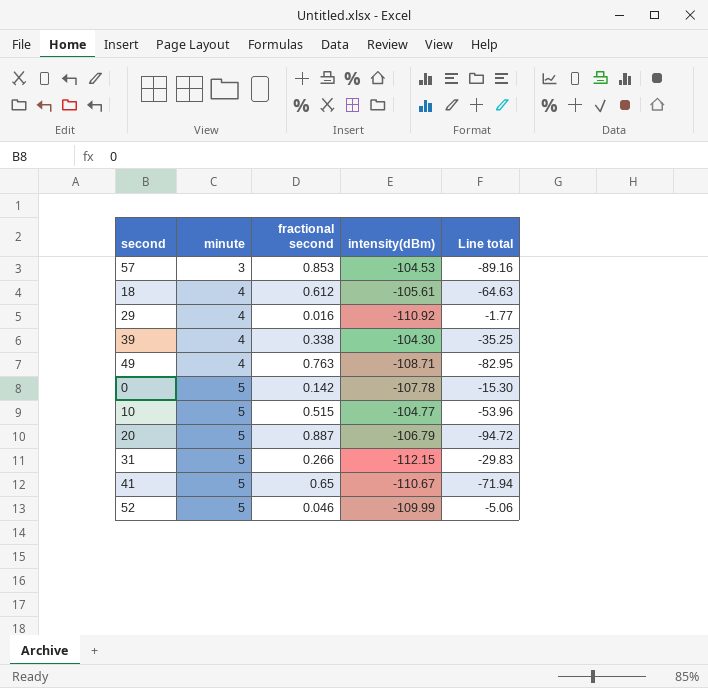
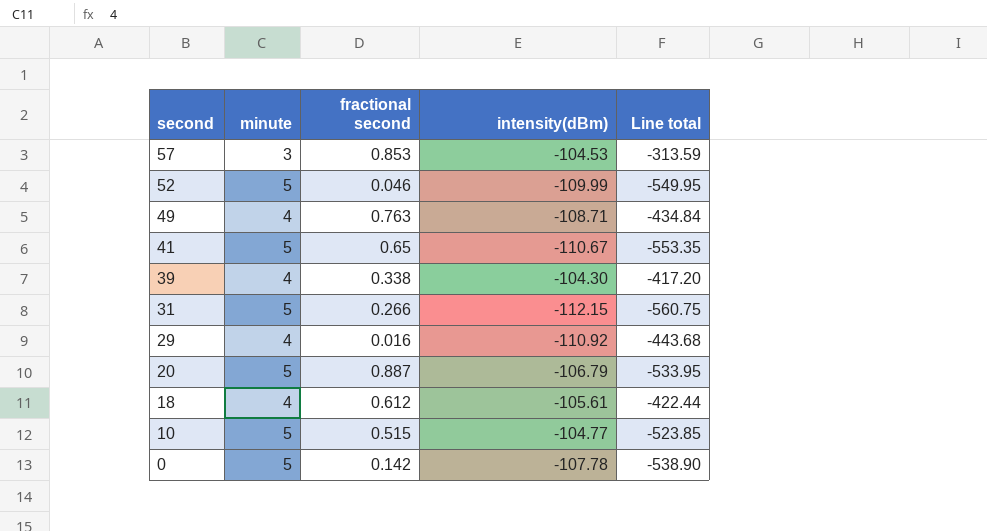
row order: minute ascending -> second descending
column Line total | formula: [fractional second] * [intensity(dBm)] -> [minute] * [intensity(dBm)]

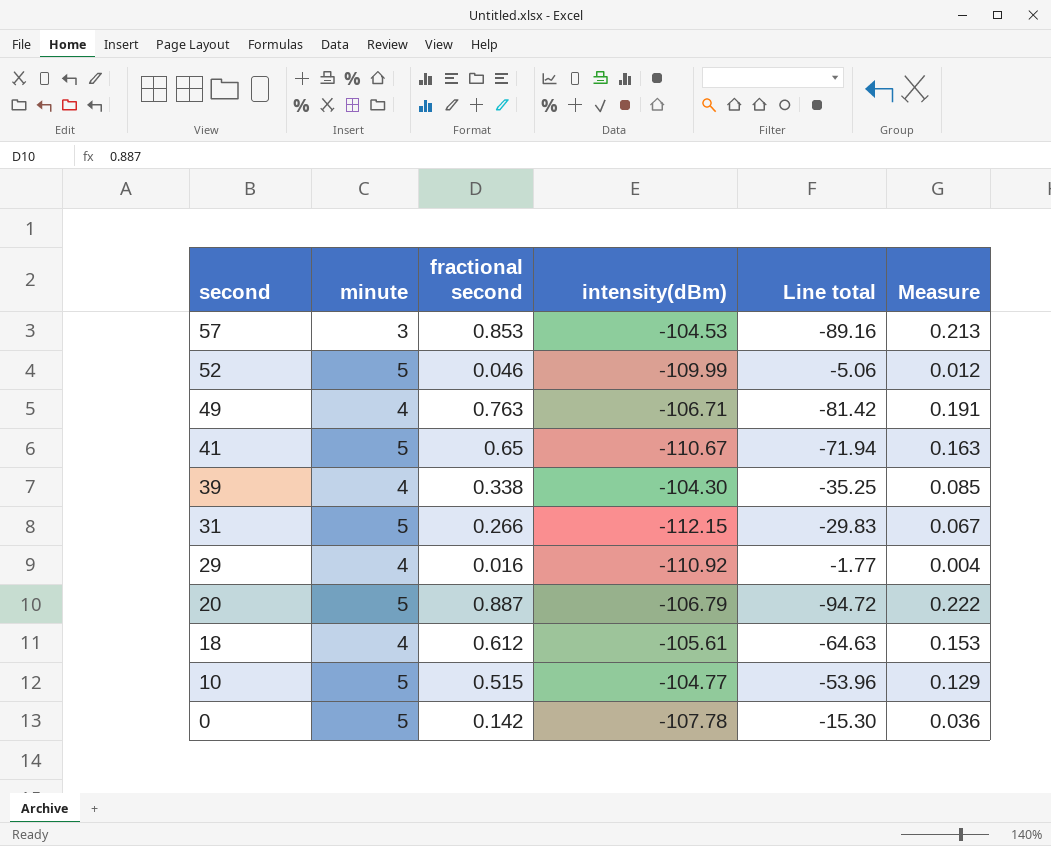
column Line total | formula: [minute] * [intensity(dBm)] -> [fractional second] * [intensity(dBm)]
column Measure | formula: none -> [fractional second] * 0.25
49 | intensity(dBm): -108.71 -> -106.71

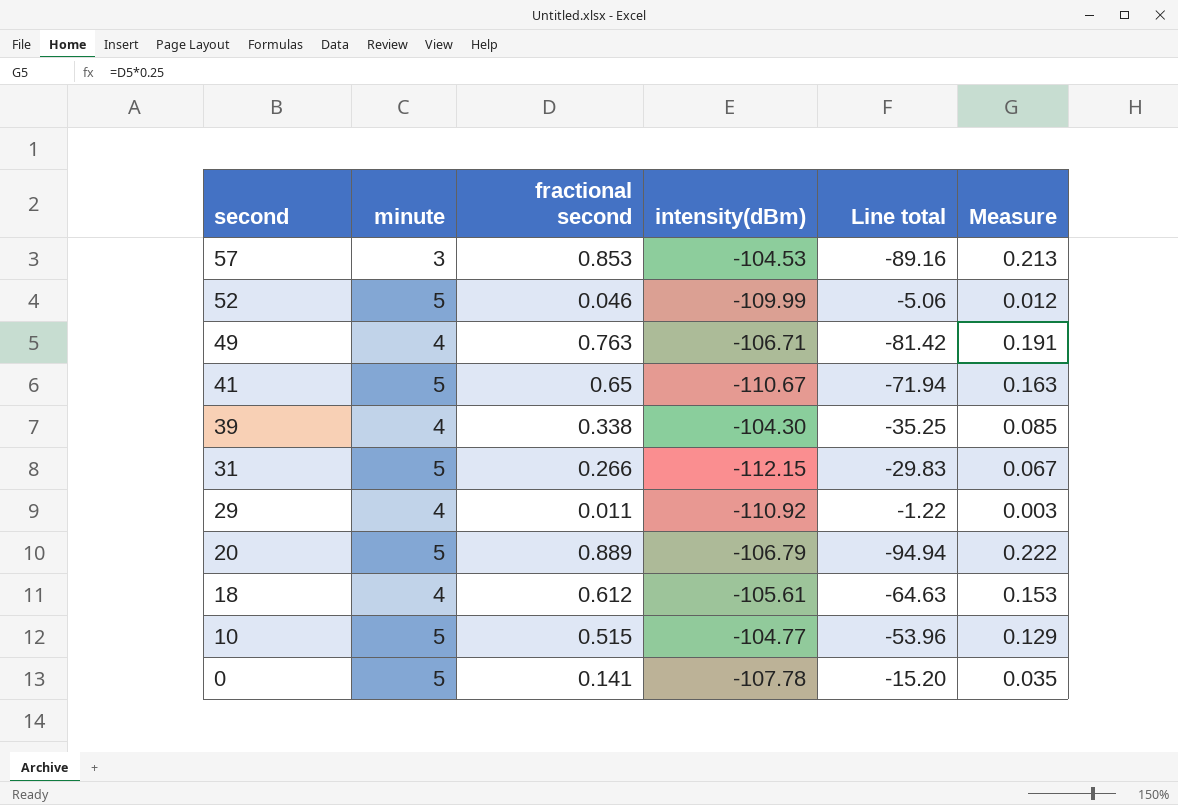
29 | fractional second: 0.016 -> 0.011
29 | Line total: -1.77 -> -1.22
29 | Measure: 0.004 -> 0.003
20 | fractional second: 0.887 -> 0.889
20 | Line total: -94.72 -> -94.94
0 | fractional second: 0.142 -> 0.141
0 | Line total: -15.30 -> -15.20
0 | Measure: 0.036 -> 0.035

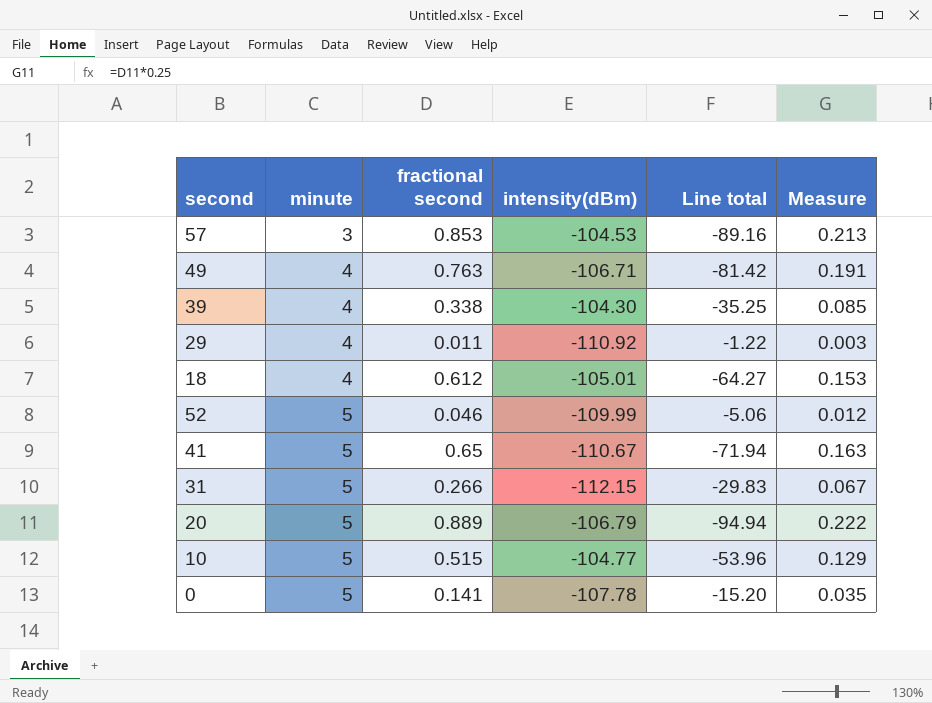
row order: second descending -> minute ascending
18 | intensity(dBm): -105.61 -> -105.01
18 | Line total: -64.63 -> -64.27

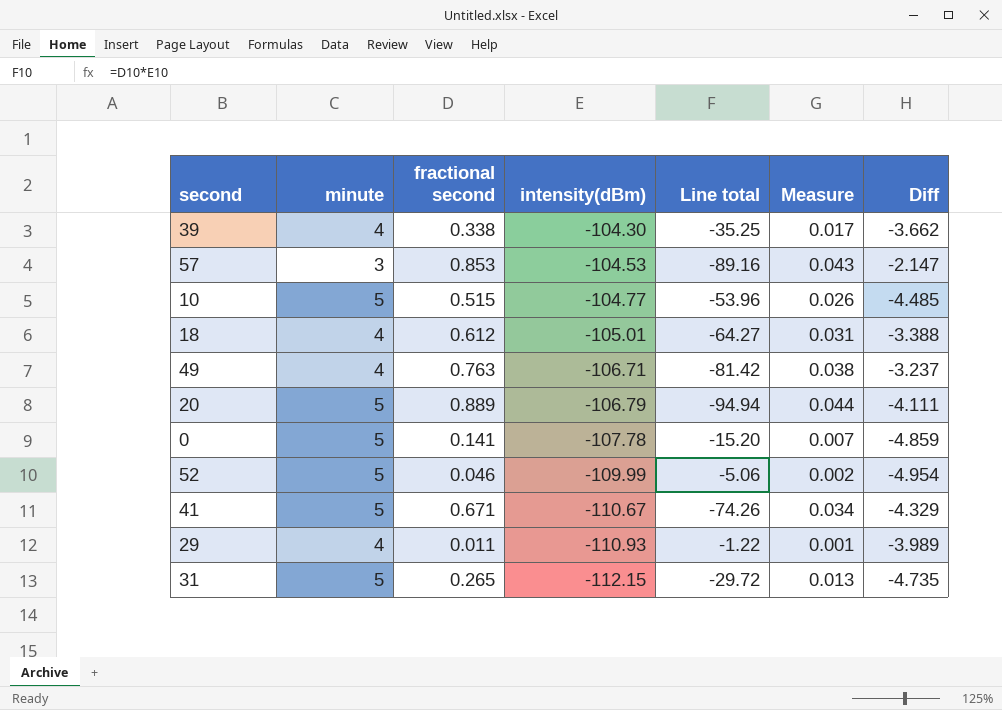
row order: minute ascending -> intensity(dBm) descending
column Measure | formula: [fractional second] * 0.25 -> [fractional second] * 0.05
column Diff | formula: none -> [fractional second] - [minute]
41 | fractional second: 0.65 -> 0.671
41 | Line total: -71.94 -> -74.26
29 | intensity(dBm): -110.92 -> -110.93
31 | fractional second: 0.266 -> 0.265
31 | Line total: -29.83 -> -29.72

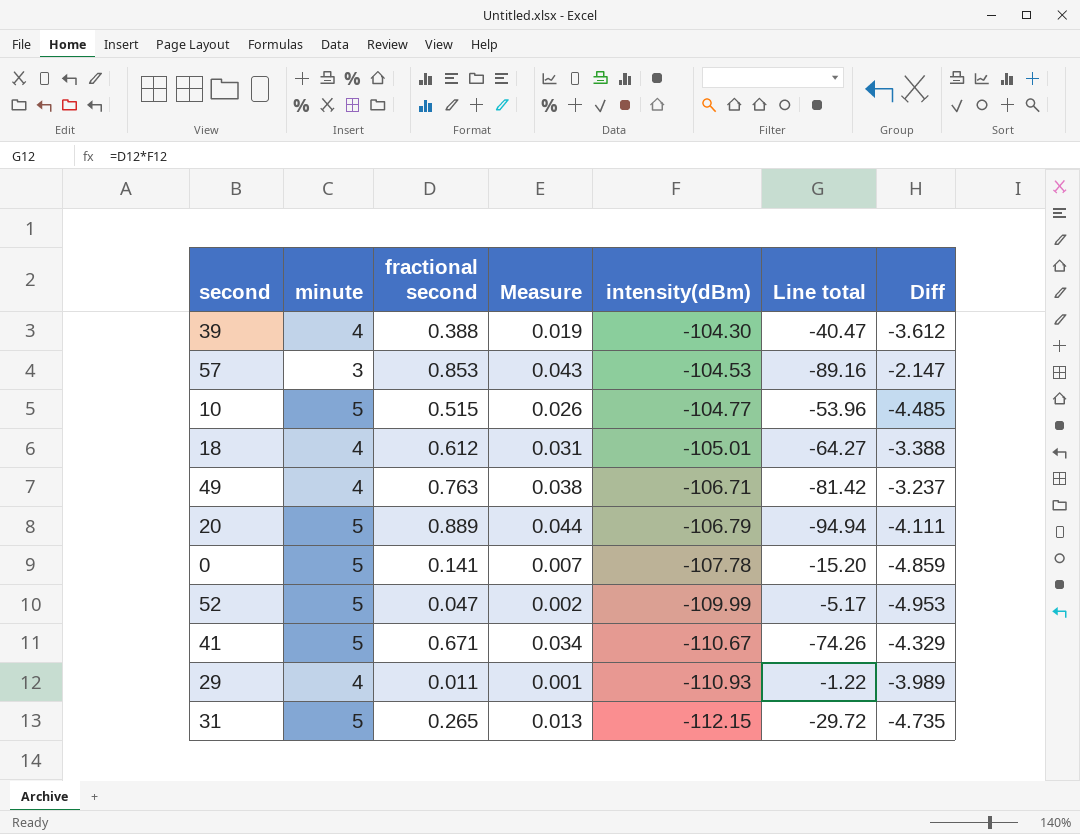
column Measure | position: 6 -> 4
39 | fractional second: 0.338 -> 0.388
39 | Measure: 0.017 -> 0.019
39 | Line total: -35.25 -> -40.47
39 | Diff: -3.662 -> -3.612
52 | fractional second: 0.046 -> 0.047
52 | Line total: -5.06 -> -5.17
52 | Diff: -4.954 -> -4.953

